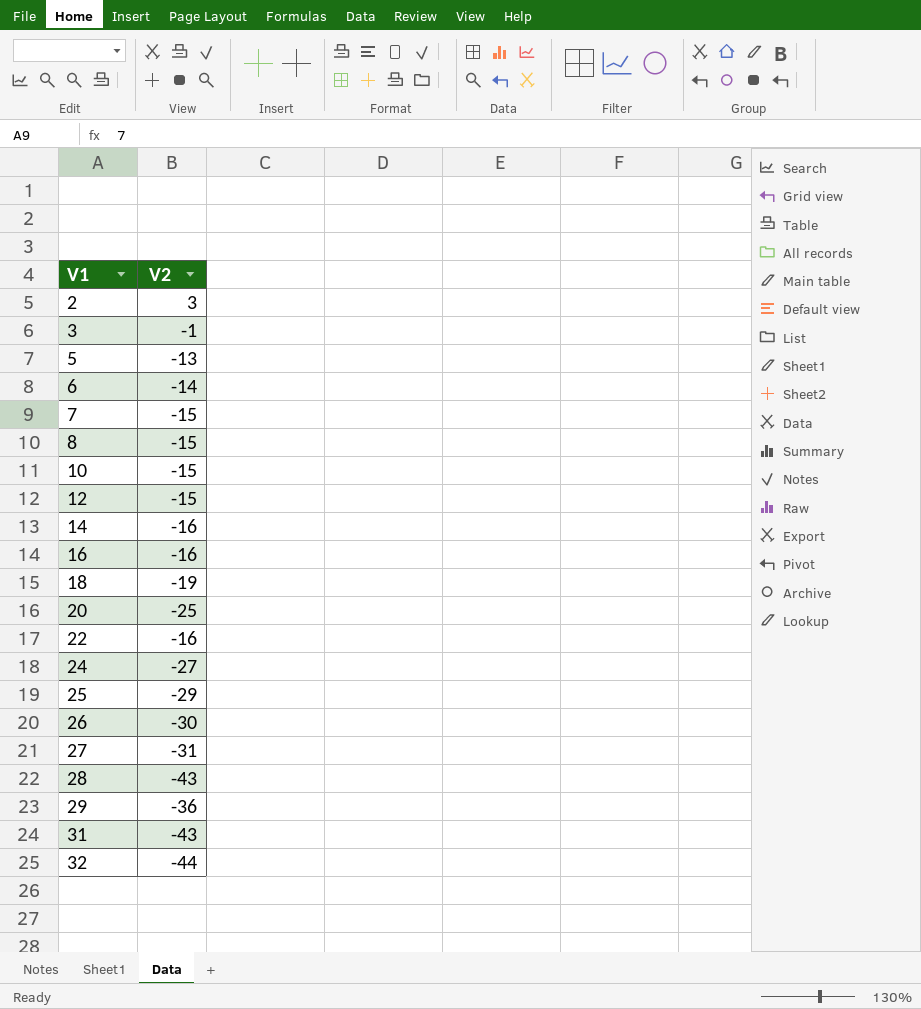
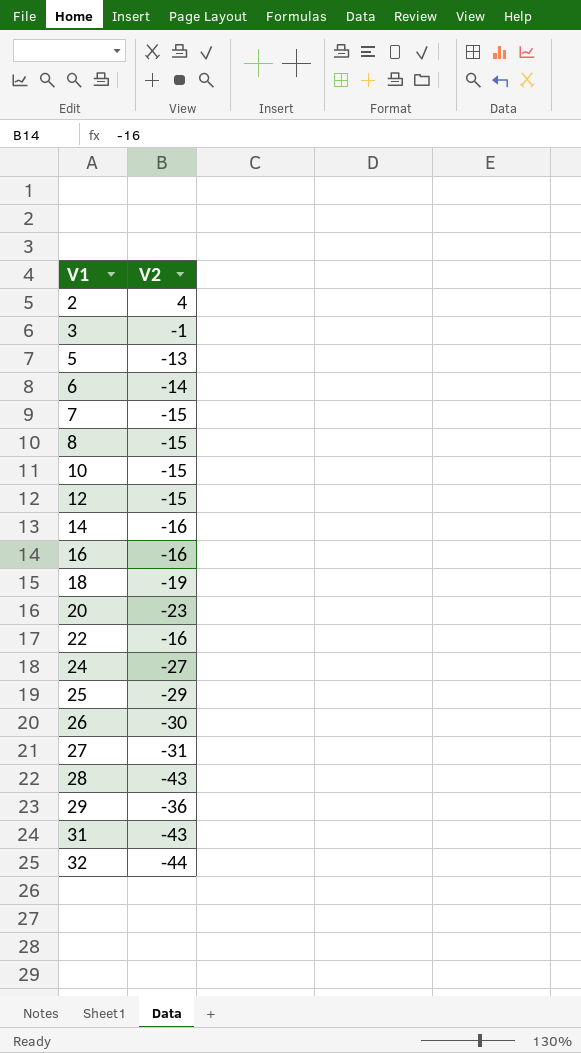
2 | V2: 3 -> 4
20 | V2: -25 -> -23

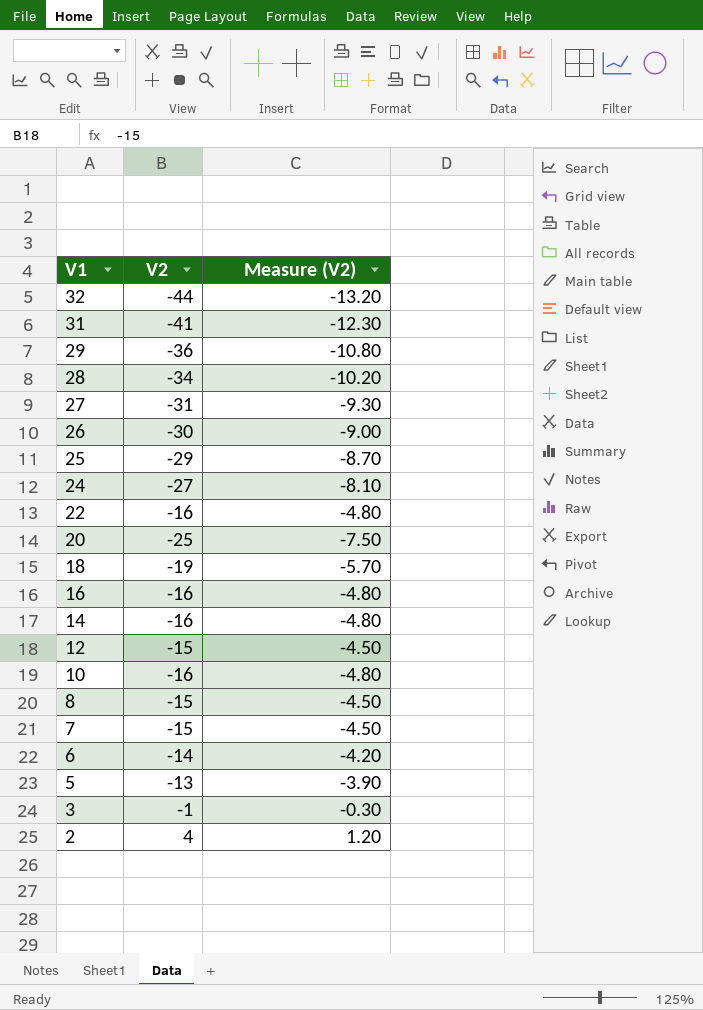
row order: V1 ascending -> V1 descending
column Measure (V2) | formula: none -> [V2] * 0.3
31 | V2: -43 -> -41
28 | V2: -43 -> -34
20 | V2: -23 -> -25
10 | V2: -15 -> -16

